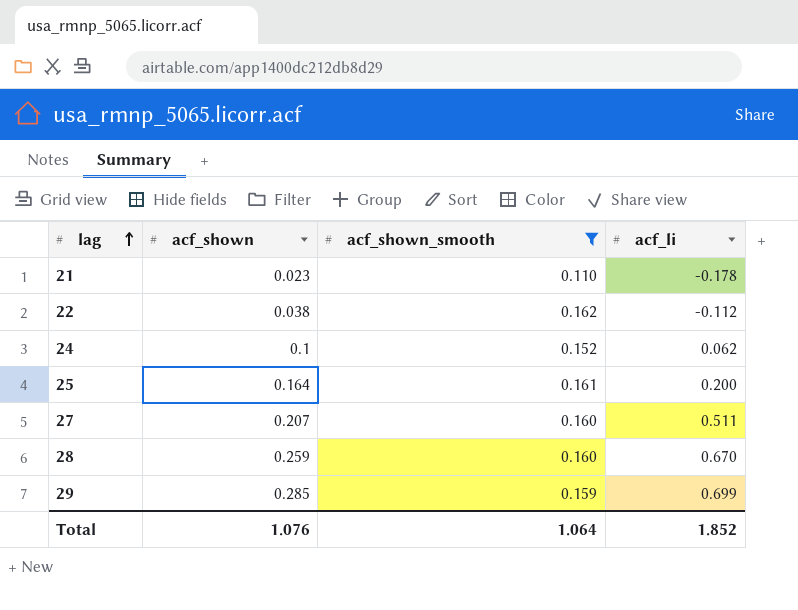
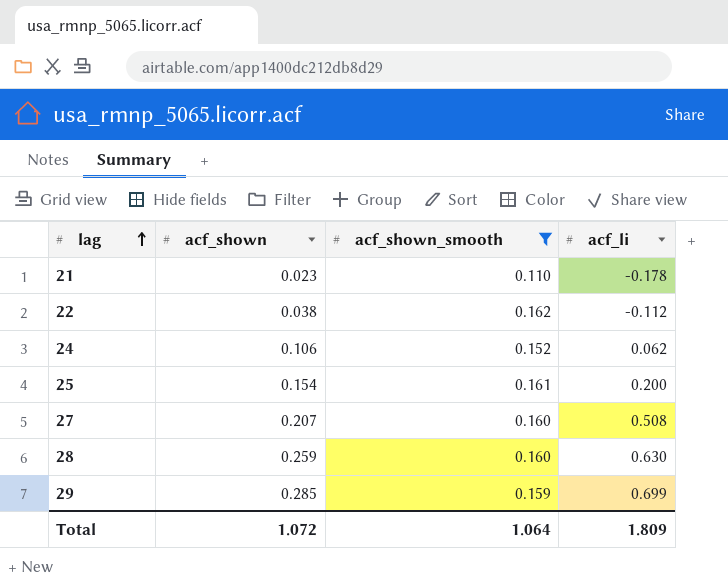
24 | acf_shown: 0.1 -> 0.106
25 | acf_shown: 0.164 -> 0.154
27 | acf_li: 0.511 -> 0.508
28 | acf_li: 0.670 -> 0.630
Total | acf_shown: 1.076 -> 1.072
Total | acf_li: 1.852 -> 1.809

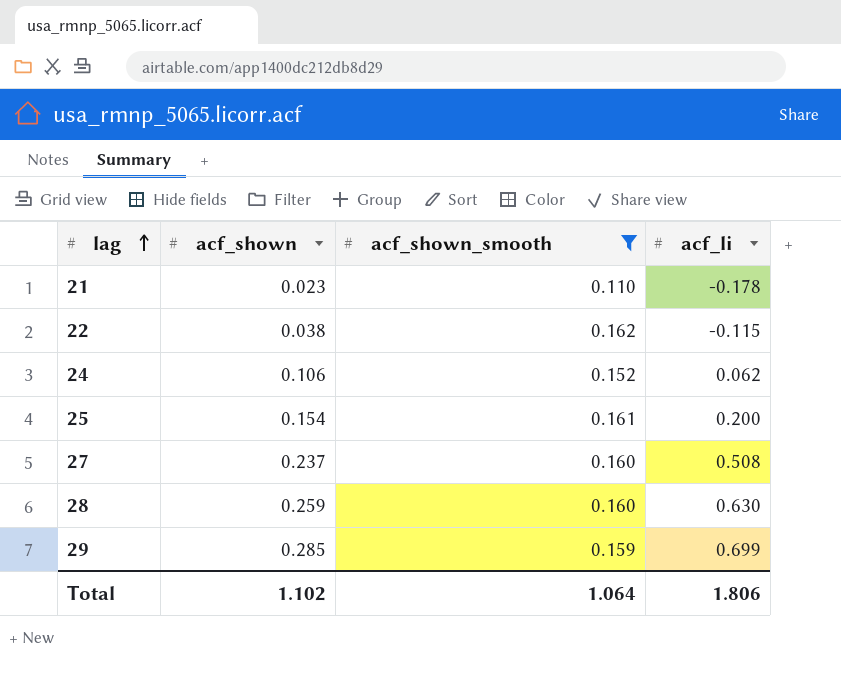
22 | acf_li: -0.112 -> -0.115
27 | acf_shown: 0.207 -> 0.237
Total | acf_shown: 1.072 -> 1.102
Total | acf_li: 1.809 -> 1.806

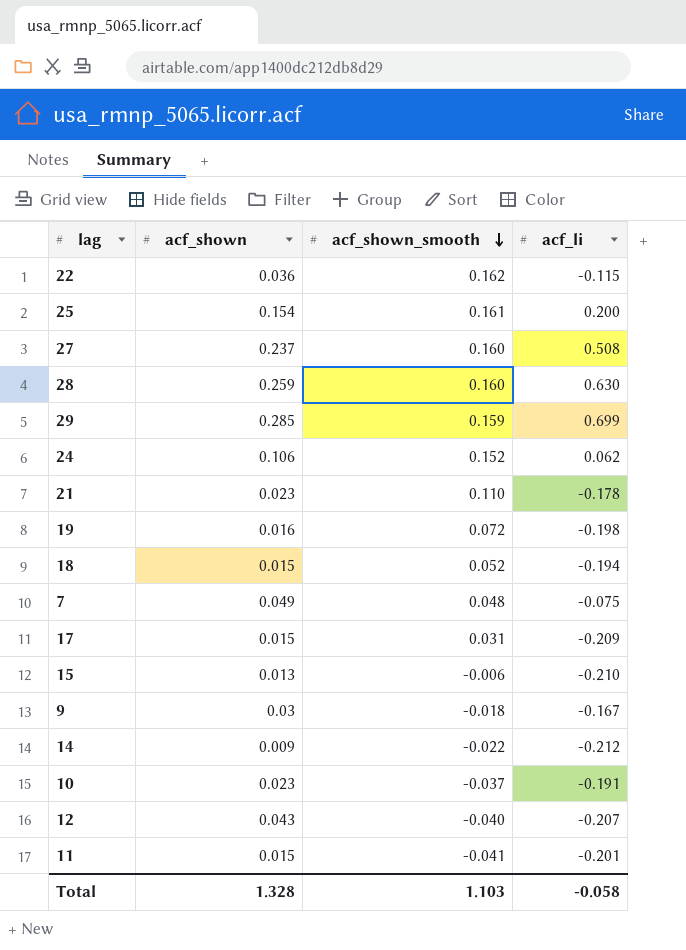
filter: acf_shown_smooth >= 0.110 -> none
row order: lag ascending -> acf_shown_smooth descending
22 | acf_shown: 0.038 -> 0.036
Total | acf_shown: 1.102 -> 1.328
Total | acf_shown_smooth: 1.064 -> 1.103
Total | acf_li: 1.806 -> -0.058

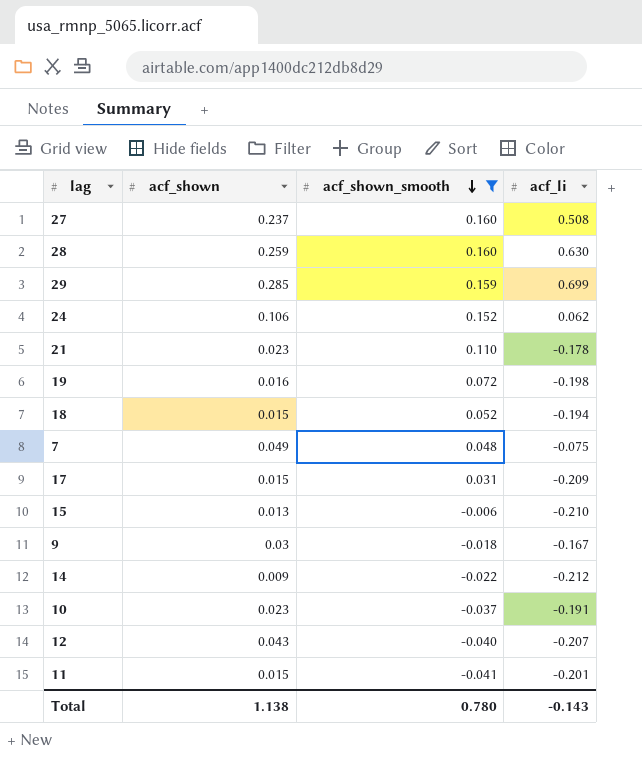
filter: none -> acf_shown_smooth <= 0.160
Total | acf_shown: 1.328 -> 1.138
Total | acf_shown_smooth: 1.103 -> 0.780
Total | acf_li: -0.058 -> -0.143

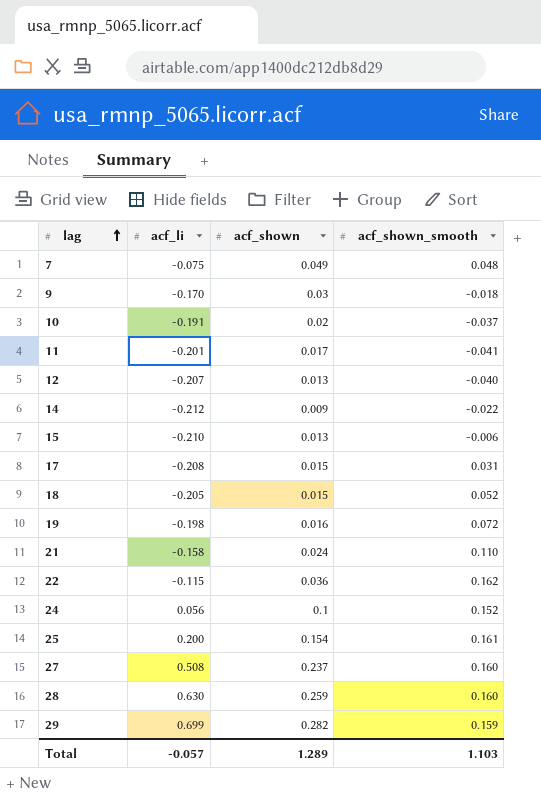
filter: acf_shown_smooth <= 0.160 -> none
row order: acf_shown_smooth descending -> lag ascending
column acf_li | position: 4 -> 2
9 | acf_li: -0.167 -> -0.170
10 | acf_shown: 0.023 -> 0.02
11 | acf_shown: 0.015 -> 0.017
12 | acf_shown: 0.043 -> 0.013
17 | acf_li: -0.209 -> -0.208
18 | acf_li: -0.194 -> -0.205
21 | acf_li: -0.178 -> -0.158
21 | acf_shown: 0.023 -> 0.024
24 | acf_li: 0.062 -> 0.056
24 | acf_shown: 0.106 -> 0.1
29 | acf_shown: 0.285 -> 0.282
Total | acf_li: -0.143 -> -0.057
Total | acf_shown: 1.138 -> 1.289
Total | acf_shown_smooth: 0.780 -> 1.103

